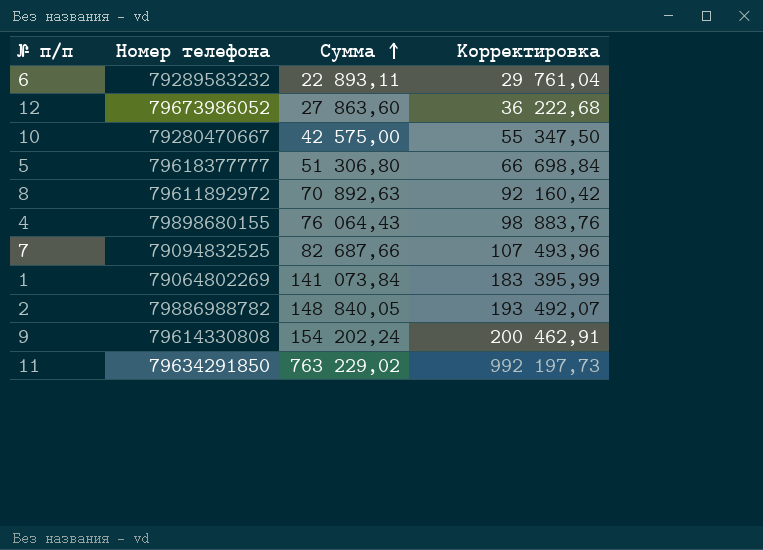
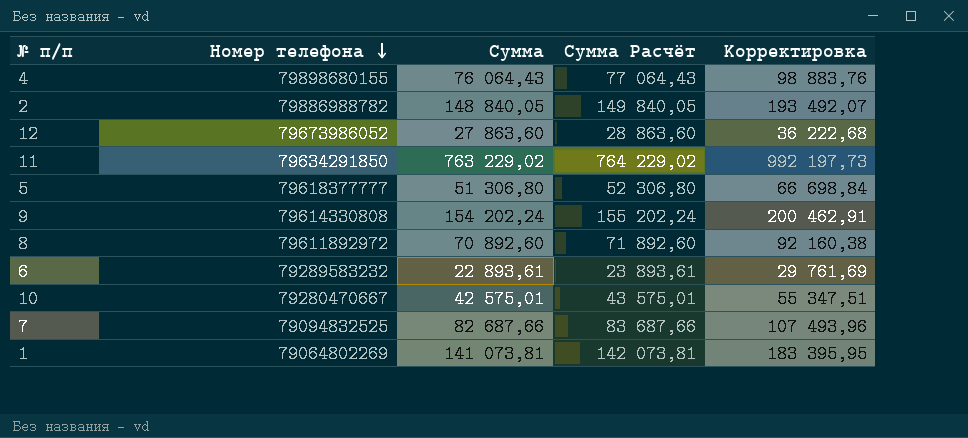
row order: Сумма ascending -> Номер телефона descending
column Сумма Расчёт | formula: none -> [Сумма] + 1000
8 | Сумма: 70 892,63 -> 70 892,60
8 | Корректировка: 92 160,42 -> 92 160,38
6 | Сумма: 22 893,11 -> 22 893,61
6 | Корректировка: 29 761,04 -> 29 761,69
10 | Сумма: 42 575,00 -> 42 575,01
10 | Корректировка: 55 347,50 -> 55 347,51
1 | Сумма: 141 073,84 -> 141 073,81
1 | Корректировка: 183 395,99 -> 183 395,95

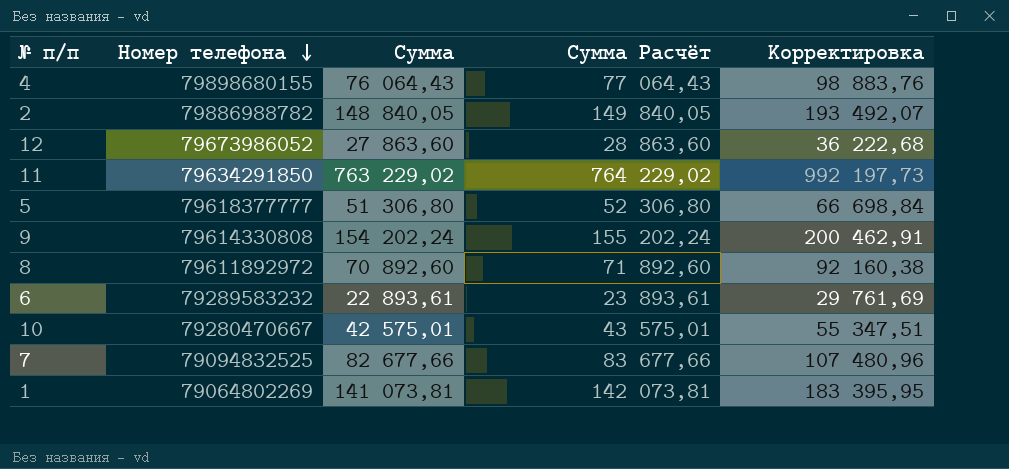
7 | Сумма: 82 687,66 -> 82 677,66
7 | Сумма Расчёт: 83 687,66 -> 83 677,66
7 | Корректировка: 107 493,96 -> 107 480,96

